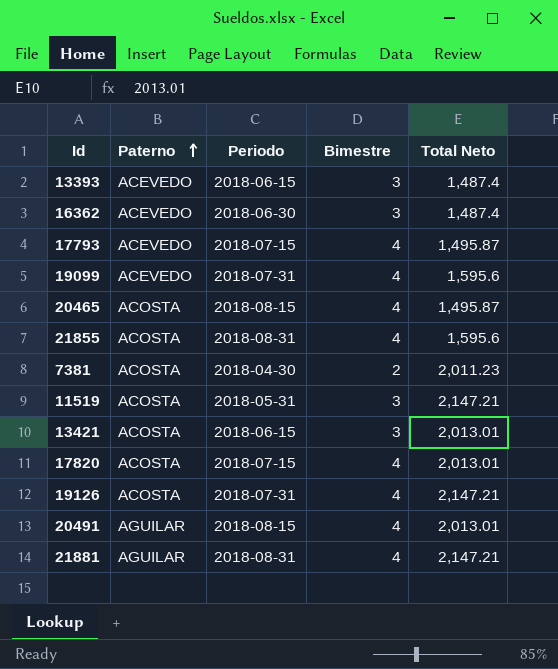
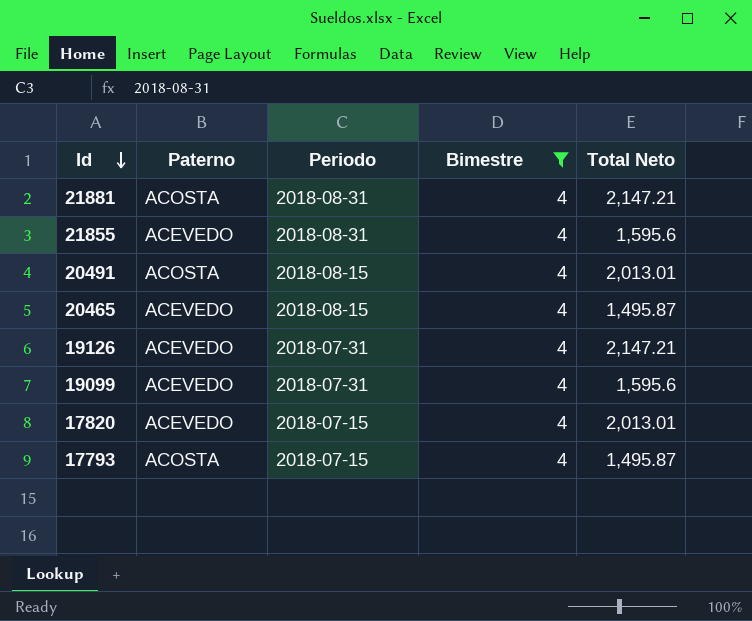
filter: none -> Bimestre = 4
row order: Paterno ascending -> Id descending
21881 | Paterno: AGUILAR -> ACOSTA
21855 | Paterno: ACOSTA -> ACEVEDO
20491 | Paterno: AGUILAR -> ACOSTA
20465 | Paterno: ACOSTA -> ACEVEDO
19126 | Paterno: ACOSTA -> ACEVEDO
17820 | Paterno: ACOSTA -> ACEVEDO
17793 | Paterno: ACEVEDO -> ACOSTA

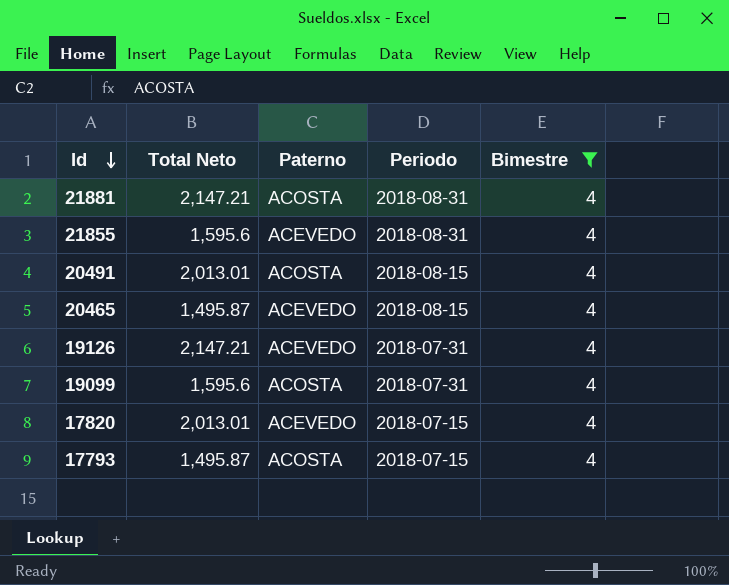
column Total Neto | position: 5 -> 2
19099 | Paterno: ACEVEDO -> ACOSTA

